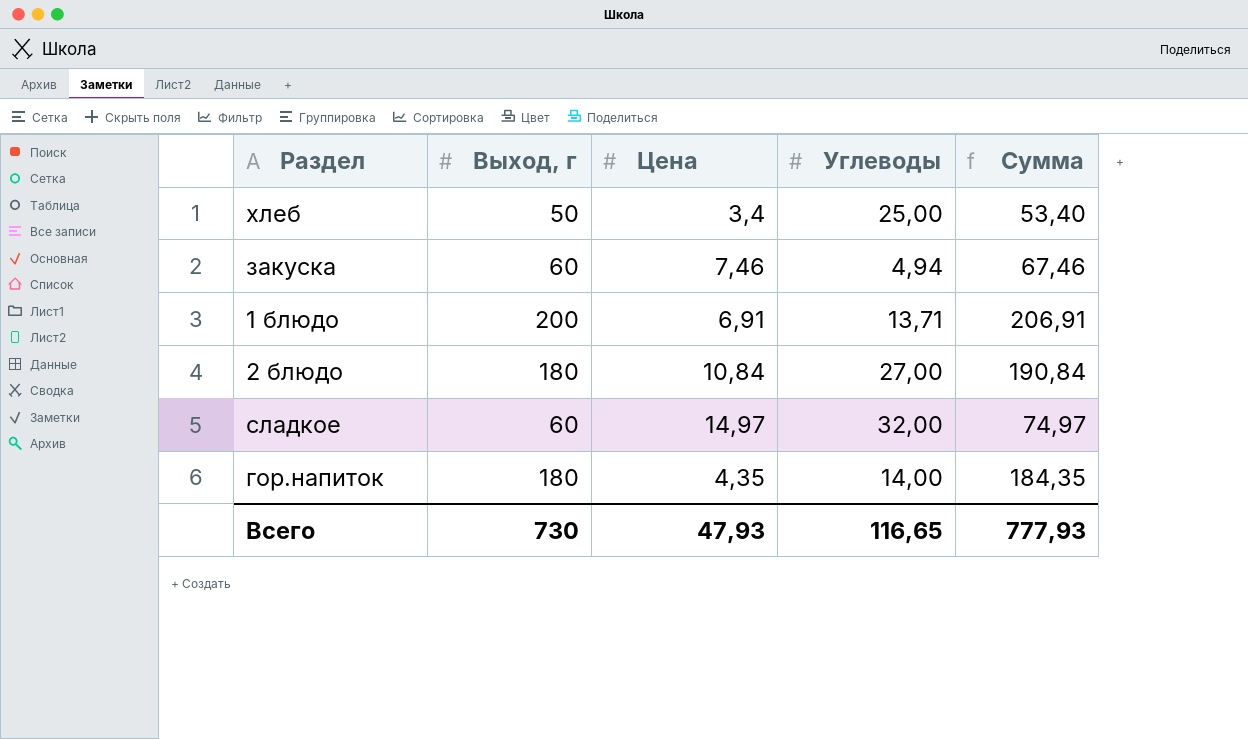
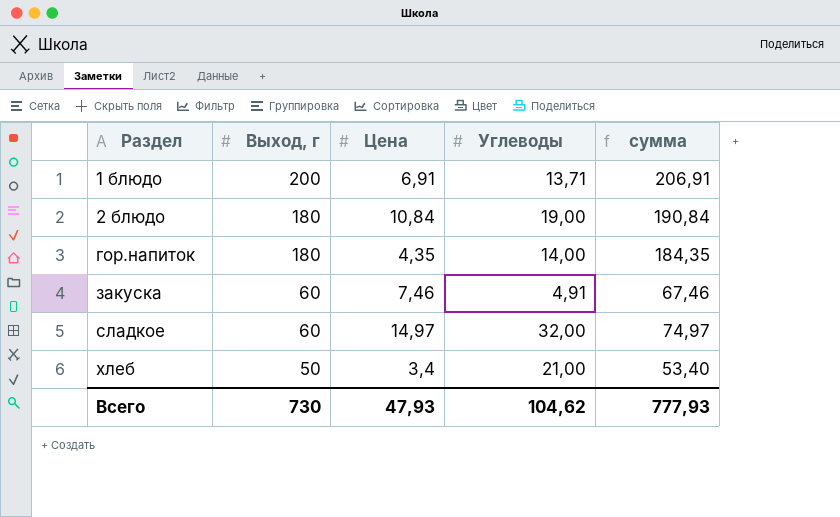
row order: none -> Раздел ascending
column name: Сумма -> сумма
2 блюдо | Углеводы: 27,00 -> 19,00
закуска | Углеводы: 4,94 -> 4,91
хлеб | Углеводы: 25,00 -> 21,00
Всего | Углеводы: 116,65 -> 104,62

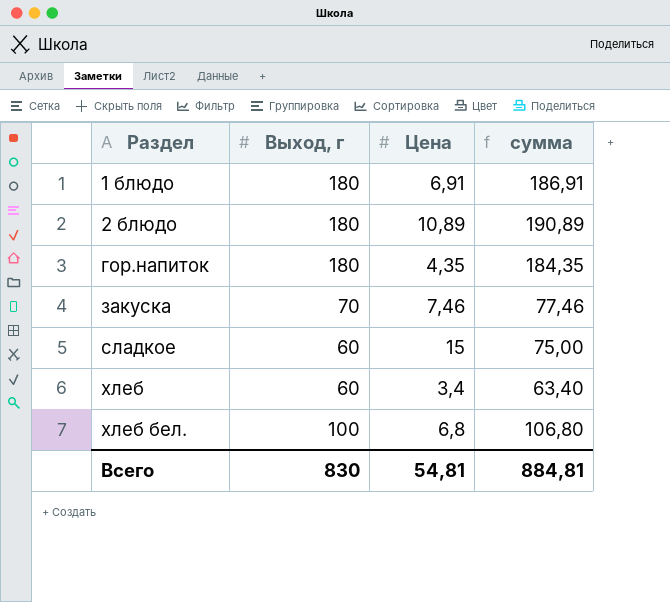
column Углеводы | position: 4 -> none
1 блюдо | Выход, г: 200 -> 180
1 блюдо | сумма: 206,91 -> 186,91
2 блюдо | Цена: 10,84 -> 10,89
2 блюдо | сумма: 190,84 -> 190,89
закуска | Выход, г: 60 -> 70
закуска | сумма: 67,46 -> 77,46
сладкое | Цена: 14,97 -> 15
сладкое | сумма: 74,97 -> 75,00
хлеб | Выход, г: 50 -> 60
хлеб | сумма: 53,40 -> 63,40
row хлеб бел.: none -> 100 | 6,8 | 106,80
Всего | Выход, г: 730 -> 830
Всего | Цена: 47,93 -> 54,81
Всего | сумма: 777,93 -> 884,81

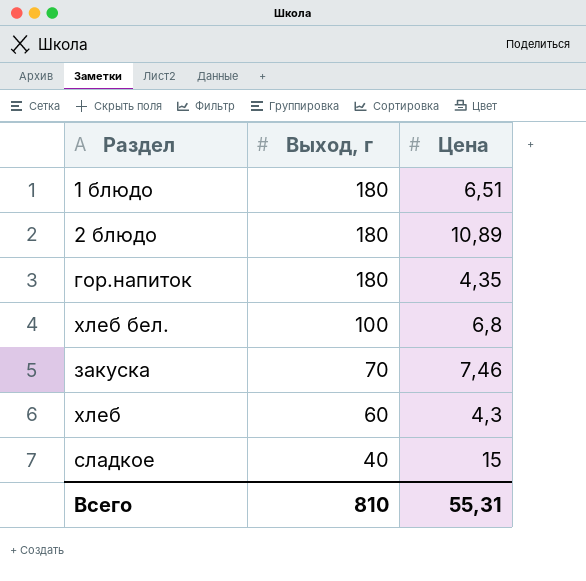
row order: Раздел ascending -> Выход, г descending
column сумма | formula: [Выход, г] + [Цена] -> none
1 блюдо | Цена: 6,91 -> 6,51
хлеб | Цена: 3,4 -> 4,3
сладкое | Выход, г: 60 -> 40
Всего | Выход, г: 830 -> 810
Всего | Цена: 54,81 -> 55,31

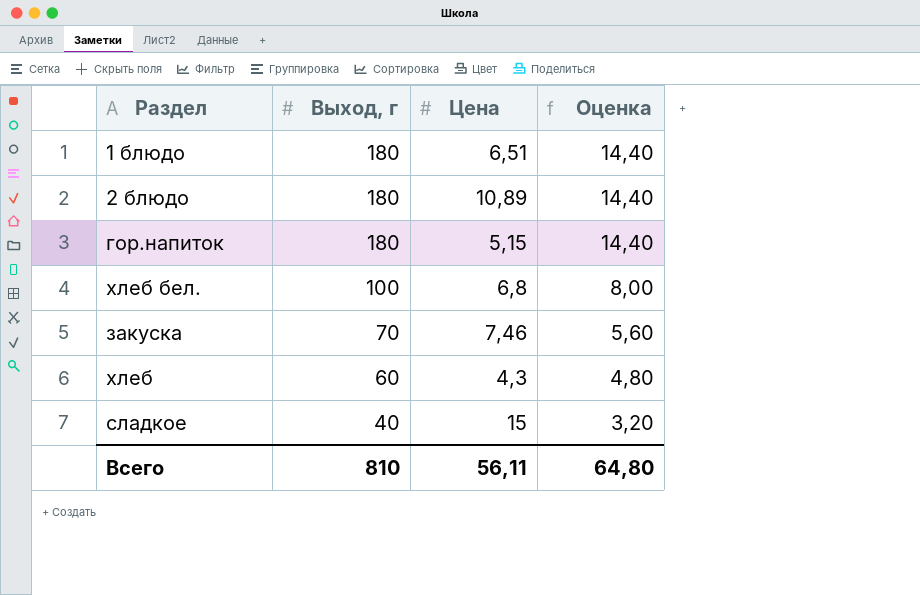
column Оценка | formula: none -> [Выход, г] * 0,08
гор.напиток | Цена: 4,35 -> 5,15
Всего | Цена: 55,31 -> 56,11

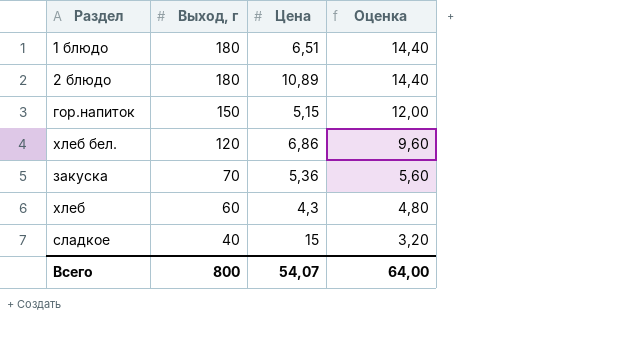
гор.напиток | Выход, г: 180 -> 150
гор.напиток | Оценка: 14,40 -> 12,00
хлеб бел. | Выход, г: 100 -> 120
хлеб бел. | Цена: 6,8 -> 6,86
хлеб бел. | Оценка: 8,00 -> 9,60
закуска | Цена: 7,46 -> 5,36
Всего | Выход, г: 810 -> 800
Всего | Цена: 56,11 -> 54,07
Всего | Оценка: 64,80 -> 64,00

